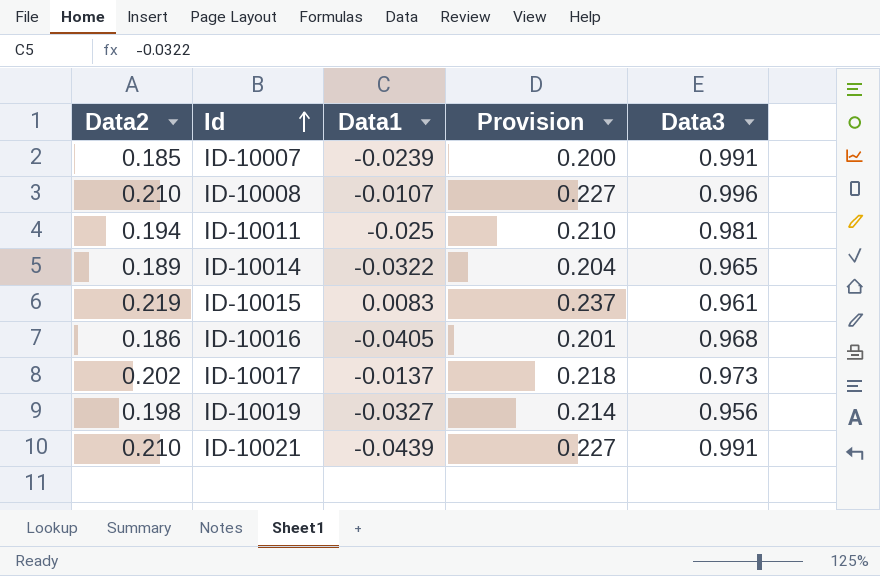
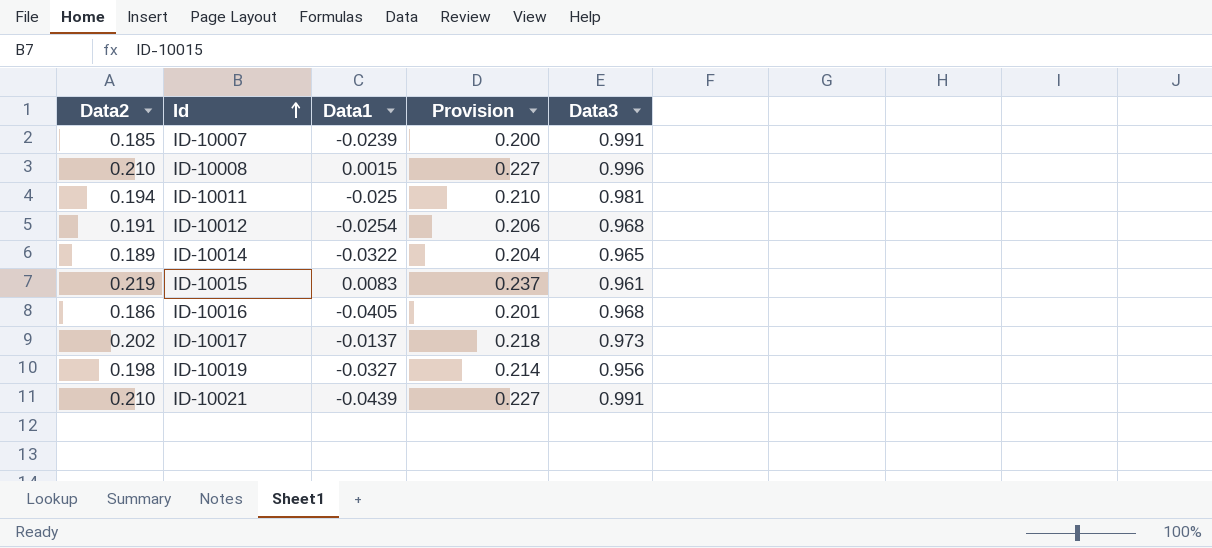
ID-10008 | Data1: -0.0107 -> 0.0015
row ID-10012: none -> 0.191 | -0.0254 | 0.206 | 0.968

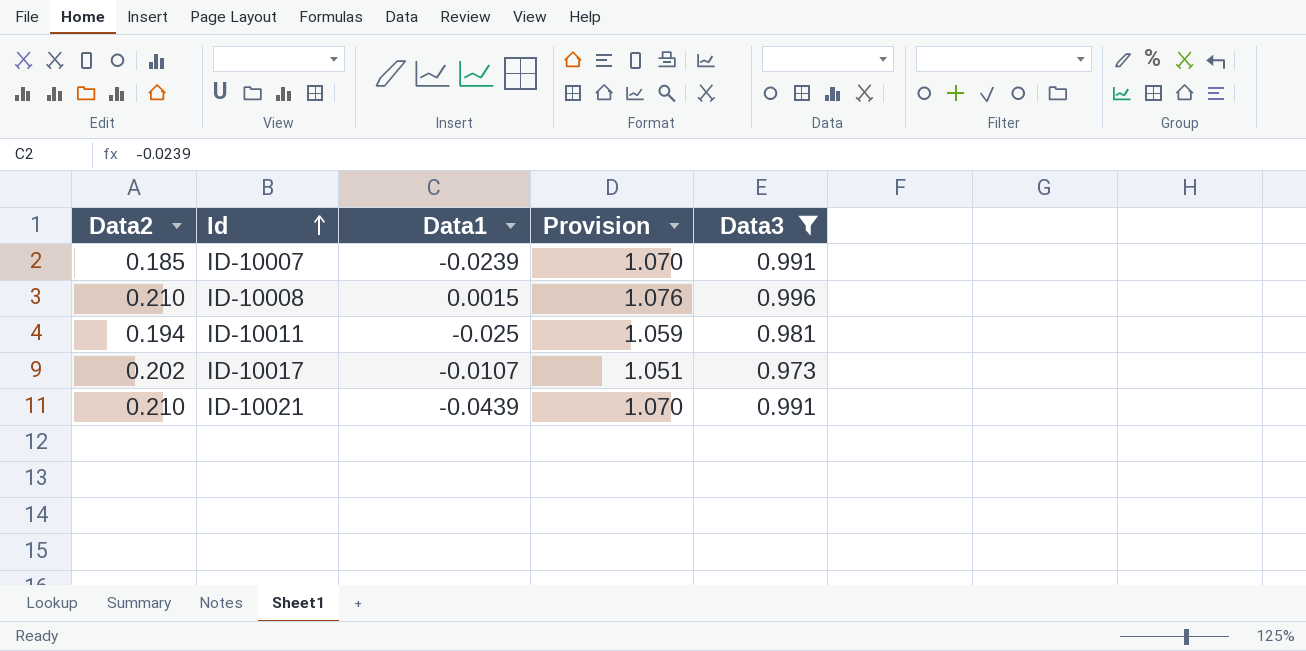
filter: none -> Data3 >= 0.973
column Provision | formula: [Data2] * 1.08 -> [Data3] * 1.08
ID-10017 | Data1: -0.0137 -> -0.0107

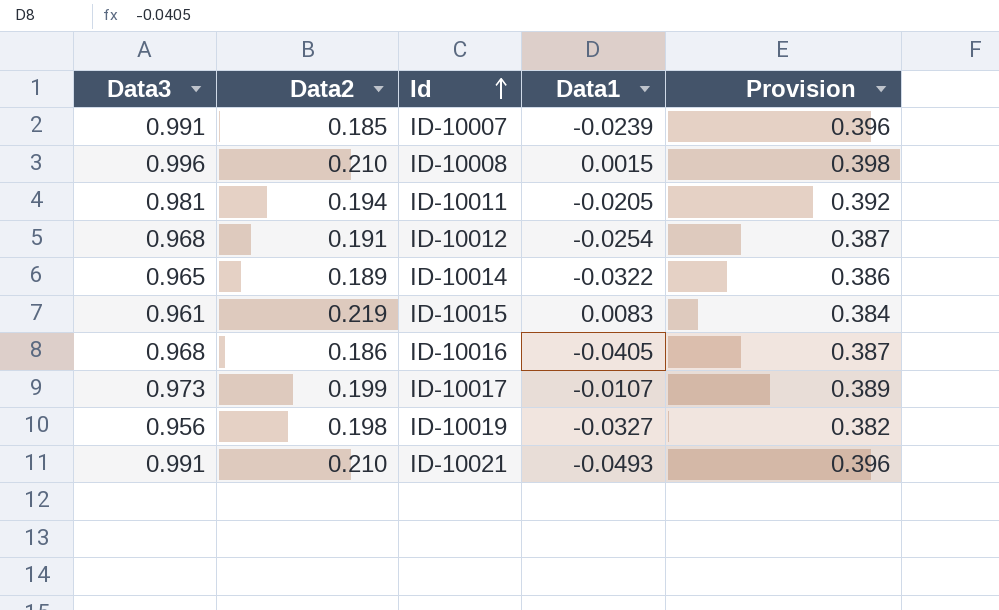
filter: Data3 >= 0.973 -> none
column Data3 | position: 5 -> 1
column Provision | formula: [Data3] * 1.08 -> [Data3] * 0.4
ID-10011 | Data1: -0.025 -> -0.0205
ID-10017 | Data2: 0.202 -> 0.199
ID-10021 | Data1: -0.0439 -> -0.0493

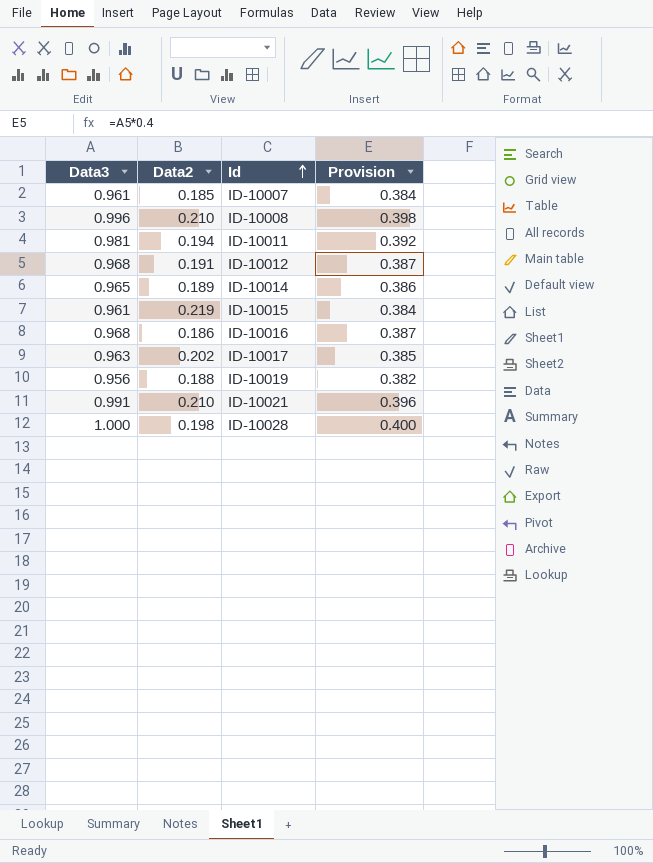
column Data1 | position: 4 -> none
ID-10007 | Data3: 0.991 -> 0.961
ID-10007 | Provision: 0.396 -> 0.384
ID-10017 | Data3: 0.973 -> 0.963
ID-10017 | Data2: 0.199 -> 0.202
ID-10017 | Provision: 0.389 -> 0.385
ID-10019 | Data2: 0.198 -> 0.188
row ID-10028: none -> 1.000 | 0.198 | 0.400

